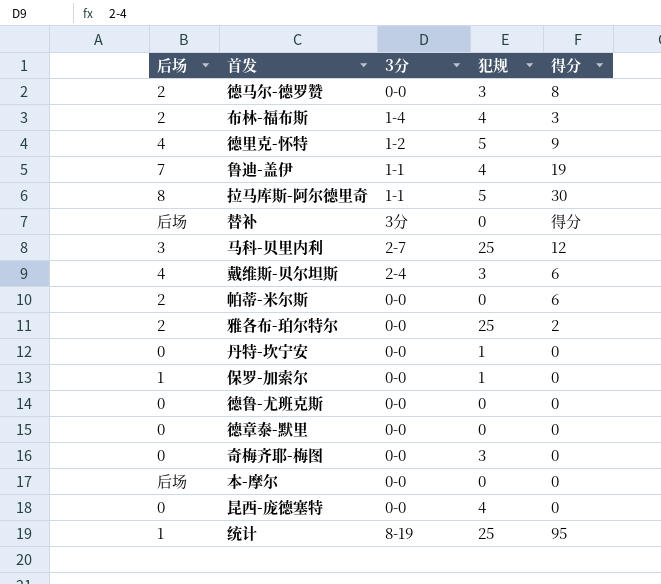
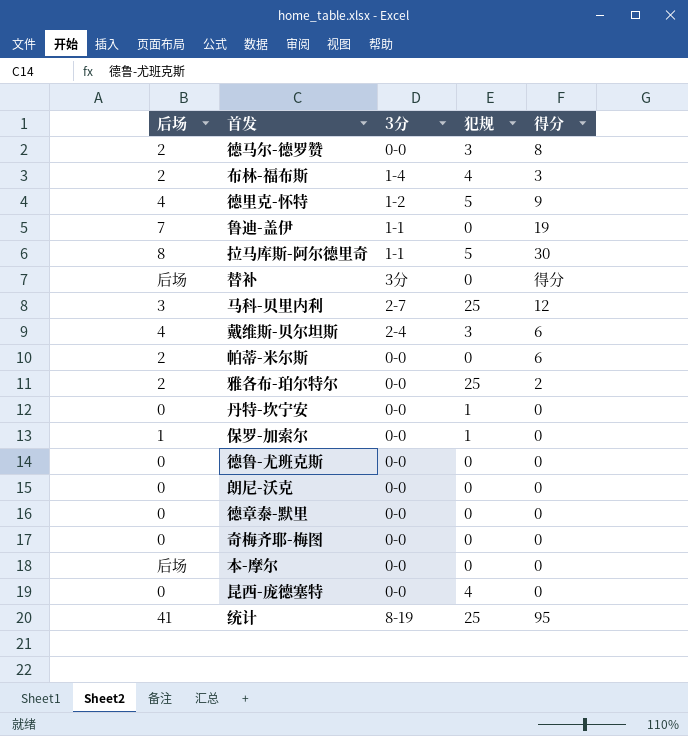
鲁迪-盖伊 | 犯规: 4 -> 0
row 朗尼-沃克: none -> 0 | 0-0 | 0 | 0
奇梅齐耶-梅图 | 犯规: 3 -> 0
统计 | 后场: 1 -> 41

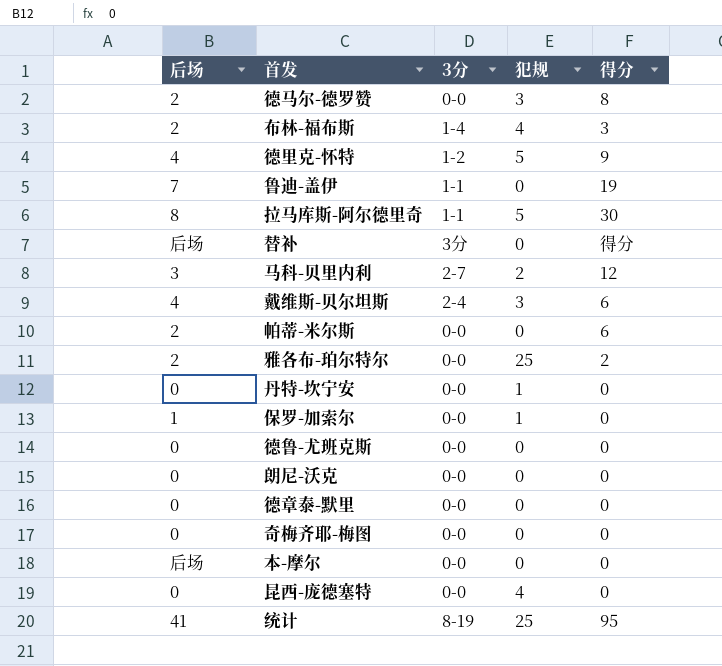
马科-贝里内利 | 犯规: 25 -> 2

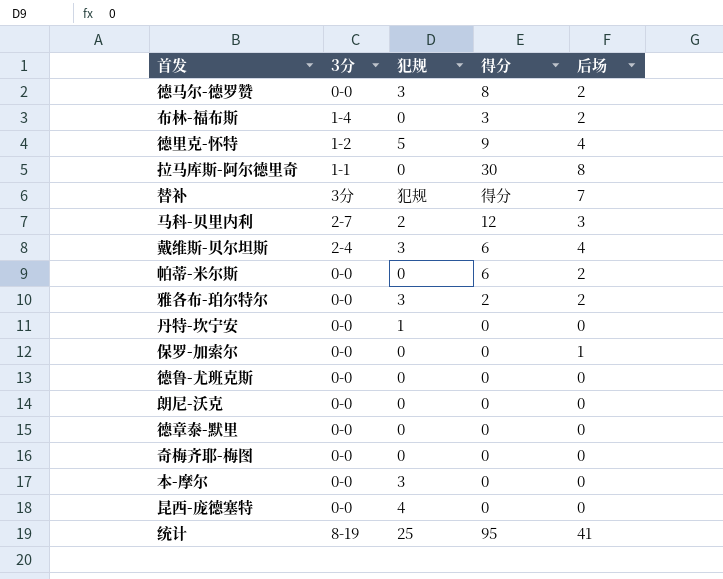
column 后场 | position: 1 -> 5
row 鲁迪-盖伊: 7 | 1-1 | 0 | 19 -> none
布林-福布斯 | 犯规: 4 -> 0
拉马库斯-阿尔德里奇 | 犯规: 5 -> 0
替补 | 犯规: 0 -> 犯规
替补 | 后场: 后场 -> 7
雅各布-珀尔特尔 | 犯规: 25 -> 3
保罗-加索尔 | 犯规: 1 -> 0
本-摩尔 | 犯规: 0 -> 3
本-摩尔 | 后场: 后场 -> 0

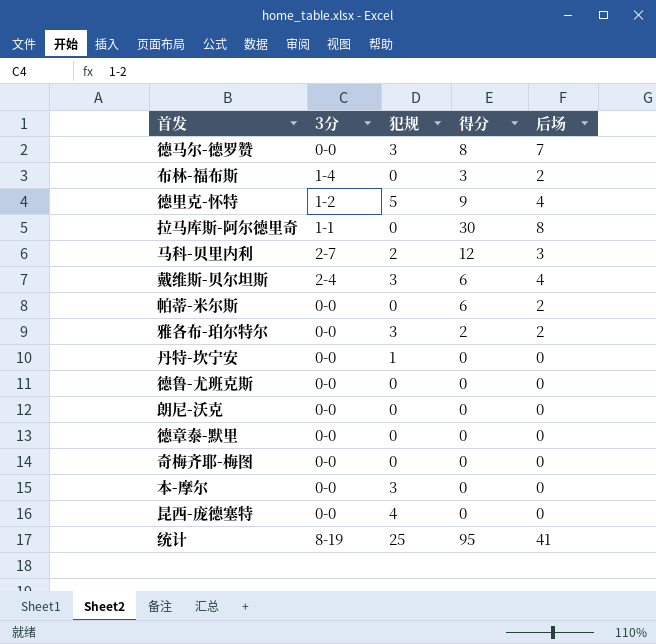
row 替补: 3分 | 犯规 | 得分 | 7 -> none
row 保罗-加索尔: 0-0 | 0 | 0 | 1 -> none
德马尔-德罗赞 | 后场: 2 -> 7

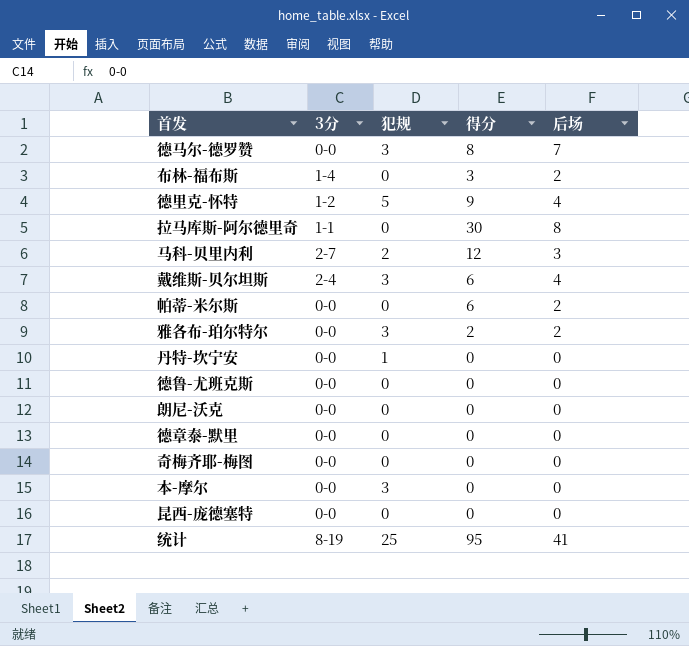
昆西-庞德塞特 | 犯规: 4 -> 0

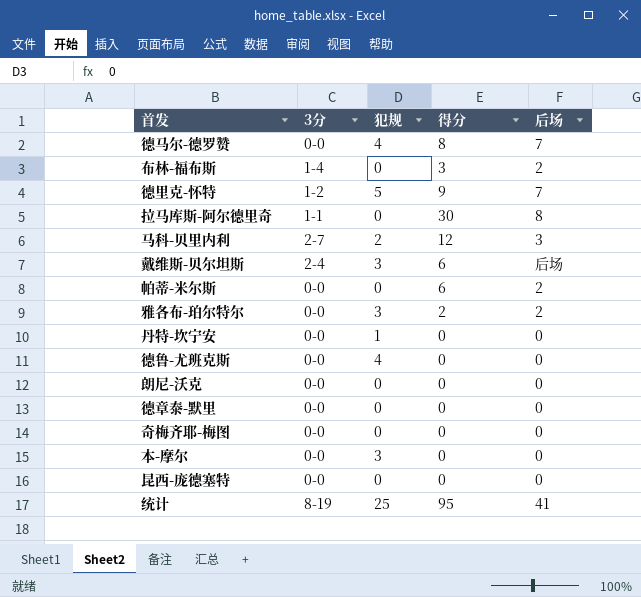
德马尔-德罗赞 | 犯规: 3 -> 4
德里克-怀特 | 后场: 4 -> 7
戴维斯-贝尔坦斯 | 后场: 4 -> 后场
德鲁-尤班克斯 | 犯规: 0 -> 4

